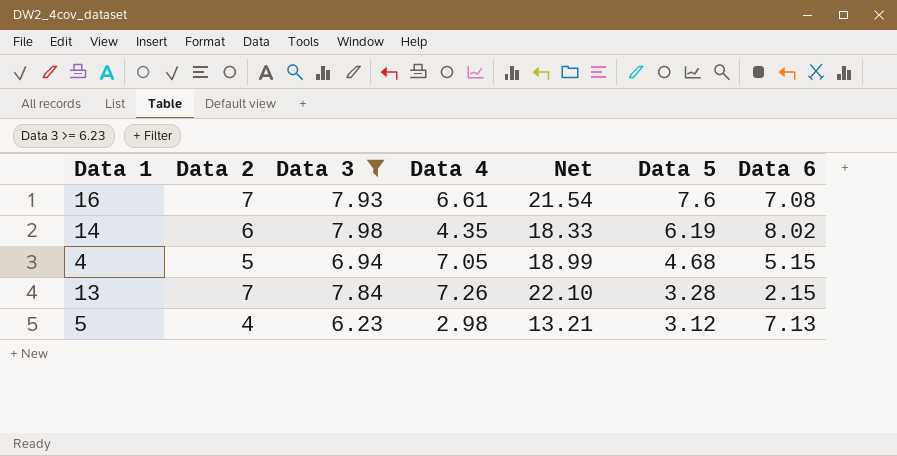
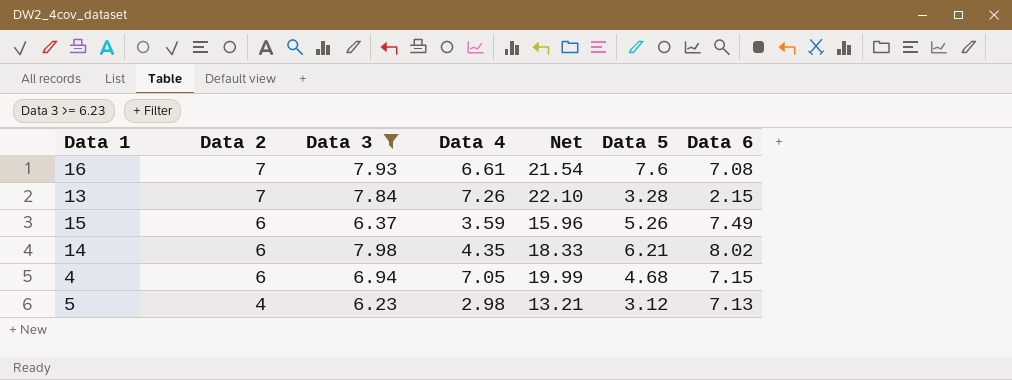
row order: Data 5 descending -> Data 2 descending
row 15: none -> 6 | 6.37 | 3.59 | 15.96 | 5.26 | 7.49
14 | Data 5: 6.19 -> 6.21
4 | Data 2: 5 -> 6
4 | Net: 18.99 -> 19.99
4 | Data 6: 5.15 -> 7.15

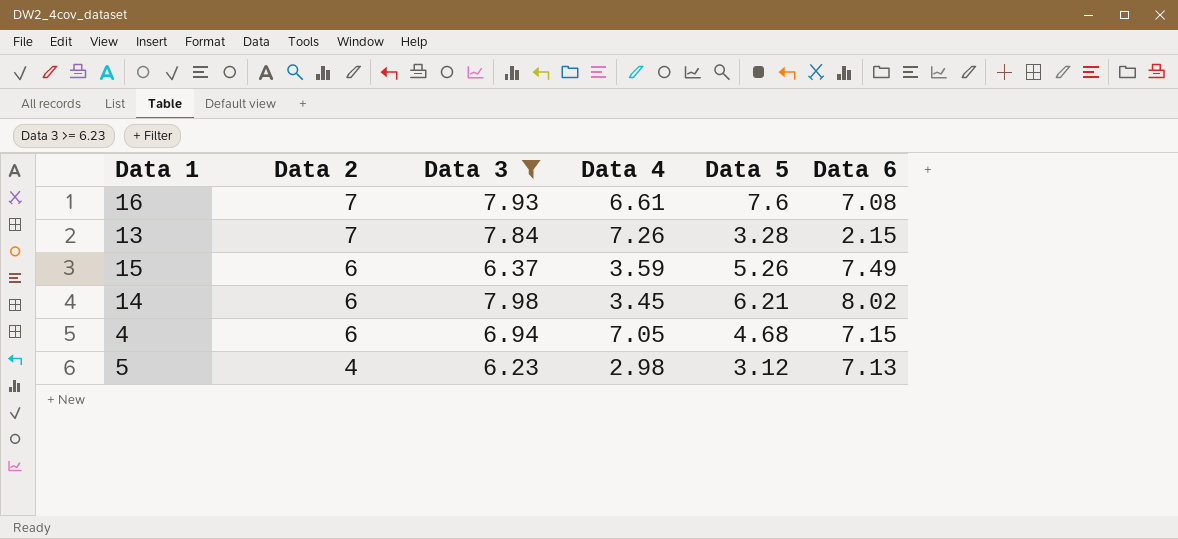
column Net | formula: [Data 2] + [Data 3] + [Data 4] -> none
14 | Data 4: 4.35 -> 3.45

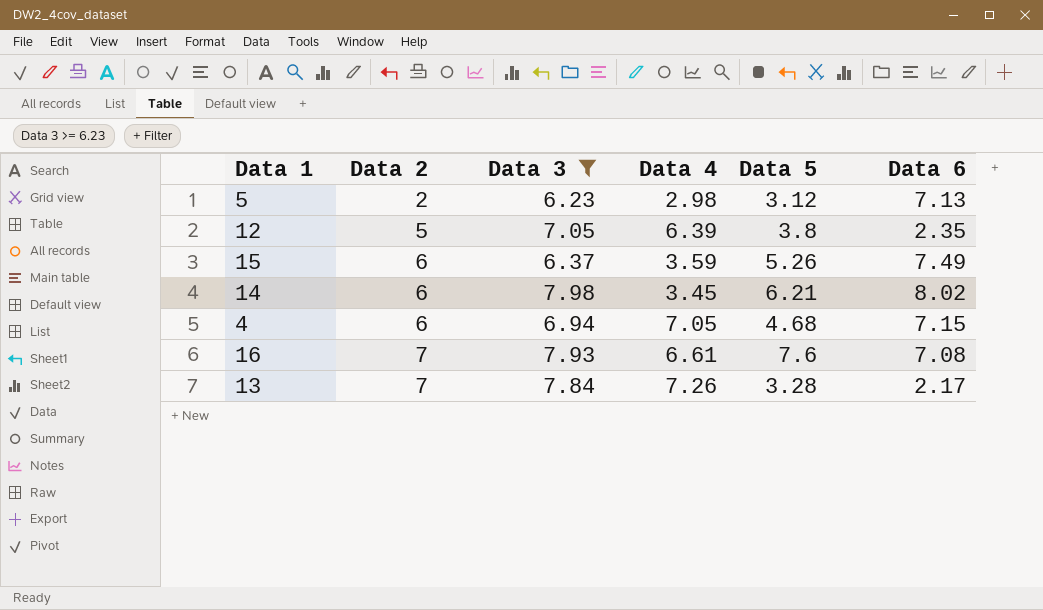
row order: Data 2 descending -> Data 2 ascending
5 | Data 2: 4 -> 2
row 12: none -> 5 | 7.05 | 6.39 | 3.8 | 2.35
13 | Data 6: 2.15 -> 2.17

